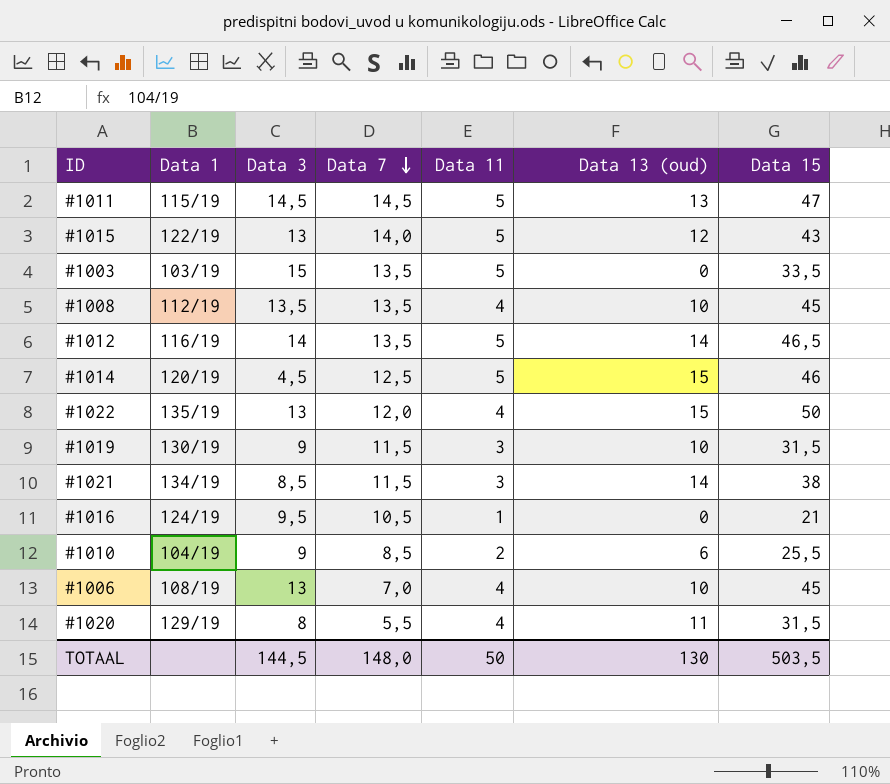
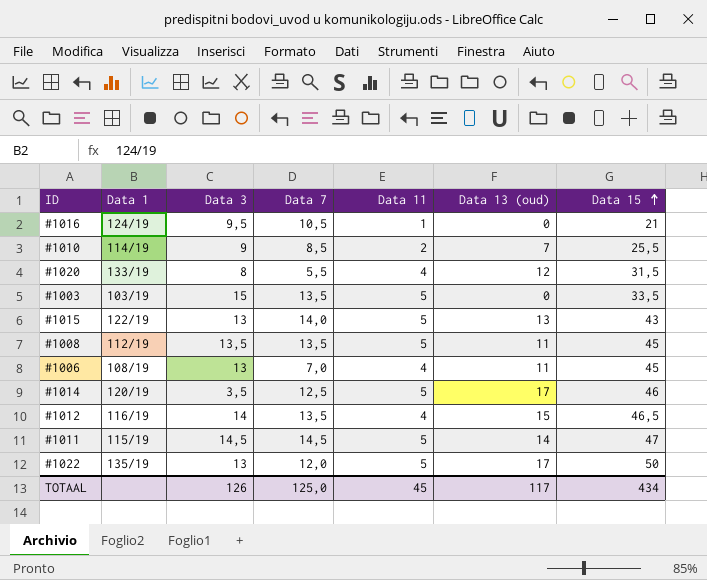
row order: Data 7 descending -> Data 15 ascending
row #1019: 130/19 | 9 | 11,5 | 3 | 10 | 31,5 -> none
row #1021: 134/19 | 8,5 | 11,5 | 3 | 14 | 38 -> none
#1010 | Data 1: 104/19 -> 114/19
#1010 | Data 13 (oud): 6 -> 7
#1020 | Data 1: 129/19 -> 133/19
#1020 | Data 13 (oud): 11 -> 12
#1015 | Data 13 (oud): 12 -> 13
#1008 | Data 11: 4 -> 5
#1008 | Data 13 (oud): 10 -> 11
#1006 | Data 13 (oud): 10 -> 11
#1014 | Data 3: 4,5 -> 3,5
#1014 | Data 13 (oud): 15 -> 17
#1012 | Data 11: 5 -> 4
#1012 | Data 13 (oud): 14 -> 15
#1011 | Data 13 (oud): 13 -> 14
#1022 | Data 11: 4 -> 5
#1022 | Data 13 (oud): 15 -> 17
TOTAAL | Data 3: 144,5 -> 126
TOTAAL | Data 7: 148,0 -> 125,0
TOTAAL | Data 11: 50 -> 45
TOTAAL | Data 13 (oud): 130 -> 117
TOTAAL | Data 15: 503,5 -> 434

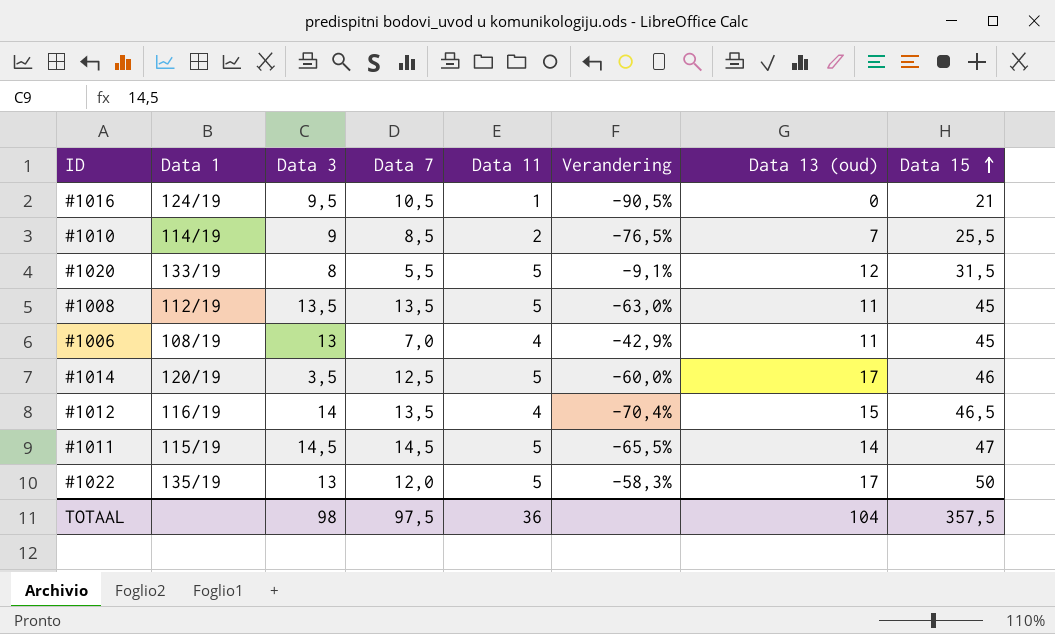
column Verandering | formula: none -> ([Data 11] - [Data 7]) / [Data 7]
row #1003: 103/19 | 15 | 13,5 | 5 | 0 | 33,5 -> none
row #1015: 122/19 | 13 | 14,0 | 5 | 13 | 43 -> none
#1020 | Data 11: 4 -> 5
TOTAAL | Data 3: 126 -> 98
TOTAAL | Data 7: 125,0 -> 97,5
TOTAAL | Data 11: 45 -> 36
TOTAAL | Data 13 (oud): 117 -> 104
TOTAAL | Data 15: 434 -> 357,5

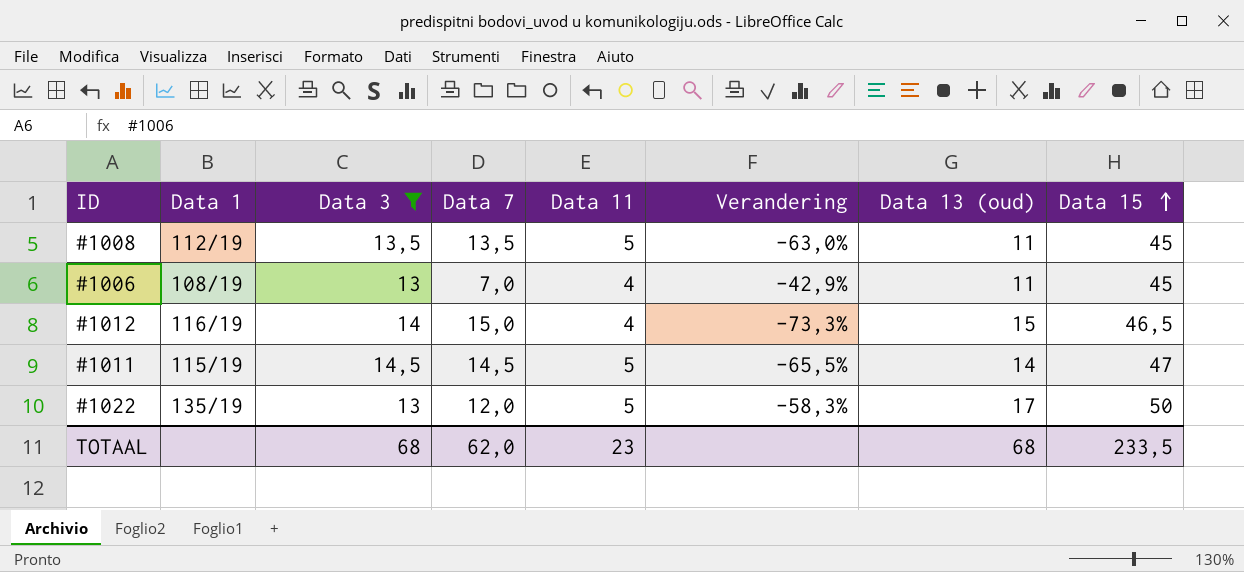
filter: none -> Data 3 >= 13
#1012 | Data 7: 13,5 -> 15,0
#1012 | Verandering: -70,4% -> -73,3%
TOTAAL | Data 3: 98 -> 68
TOTAAL | Data 7: 97,5 -> 62,0
TOTAAL | Data 11: 36 -> 23
TOTAAL | Data 13 (oud): 104 -> 68
TOTAAL | Data 15: 357,5 -> 233,5

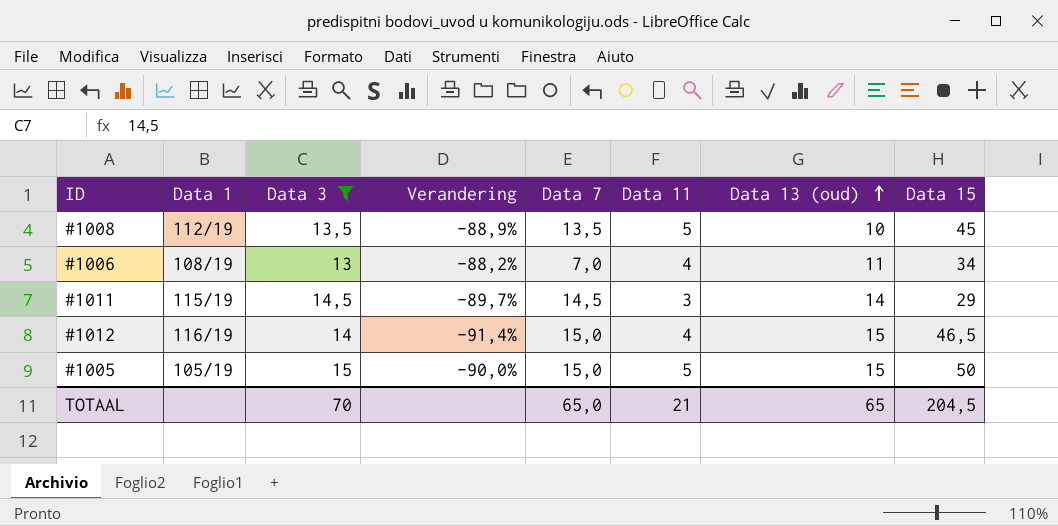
row order: Data 15 ascending -> Data 13 (oud) ascending
column Verandering | formula: ([Data 11] - [Data 7]) / [Data 7] -> ([Data 11] - [Data 15]) / [Data 15]
column Verandering | position: 6 -> 4
row #1022: 135/19 | 13 | 12,0 | 5 | -58,3% | 17 | 50 -> none
#1008 | Data 13 (oud): 11 -> 10
#1006 | Data 15: 45 -> 34
#1011 | Data 11: 5 -> 3
#1011 | Data 15: 47 -> 29
row #1005: none -> 105/19 | 15 | -90,0% | 15,0 | 5 | 15 | 50
TOTAAL | Data 3: 68 -> 70
TOTAAL | Data 7: 62,0 -> 65,0
TOTAAL | Data 11: 23 -> 21
TOTAAL | Data 13 (oud): 68 -> 65
TOTAAL | Data 15: 233,5 -> 204,5

